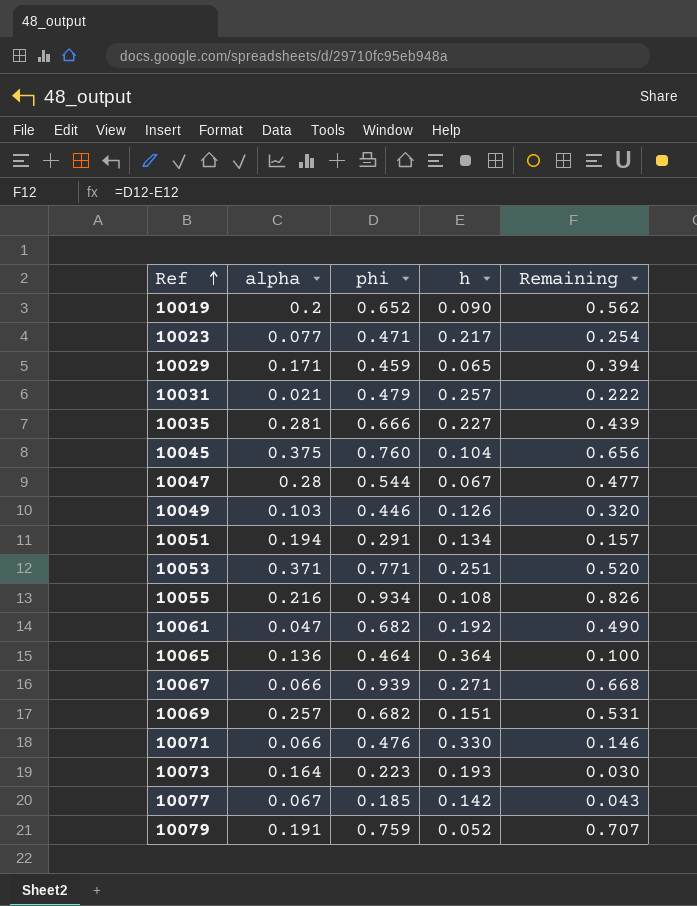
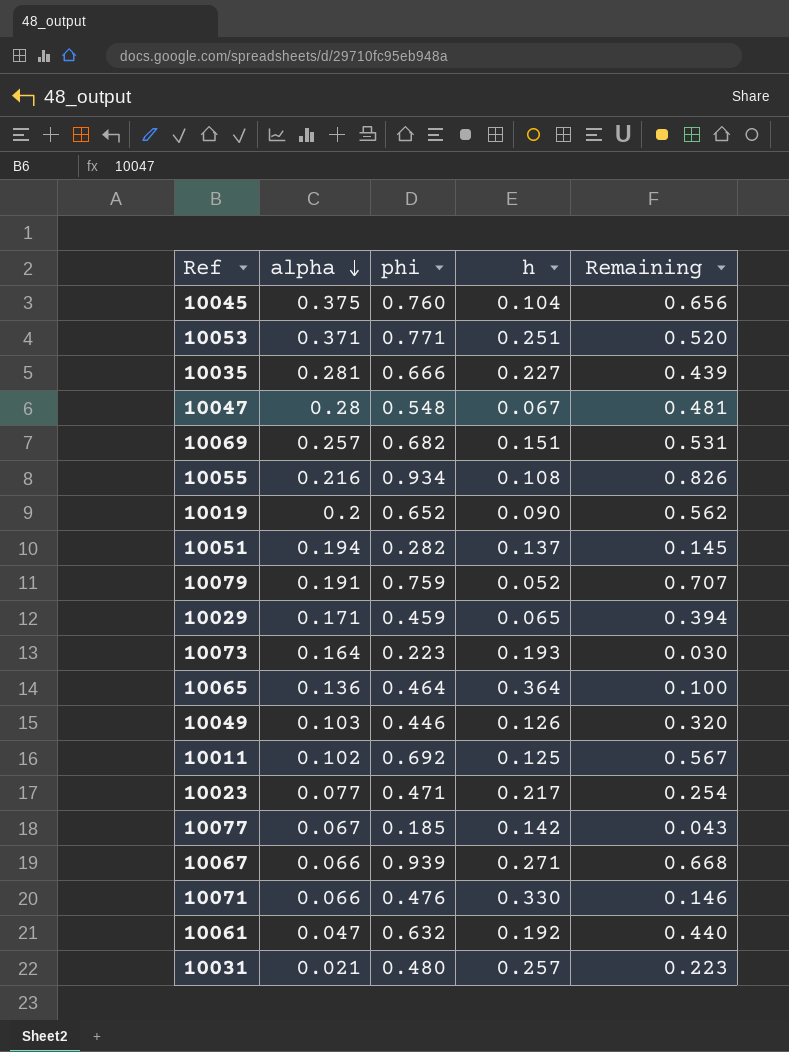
row order: Ref ascending -> alpha descending
10047 | phi: 0.544 -> 0.548
10047 | Remaining: 0.477 -> 0.481
10051 | phi: 0.291 -> 0.282
10051 | h: 0.134 -> 0.137
10051 | Remaining: 0.157 -> 0.145
row 10011: none -> 0.102 | 0.692 | 0.125 | 0.567
10061 | phi: 0.682 -> 0.632
10061 | Remaining: 0.490 -> 0.440
10031 | phi: 0.479 -> 0.480
10031 | Remaining: 0.222 -> 0.223

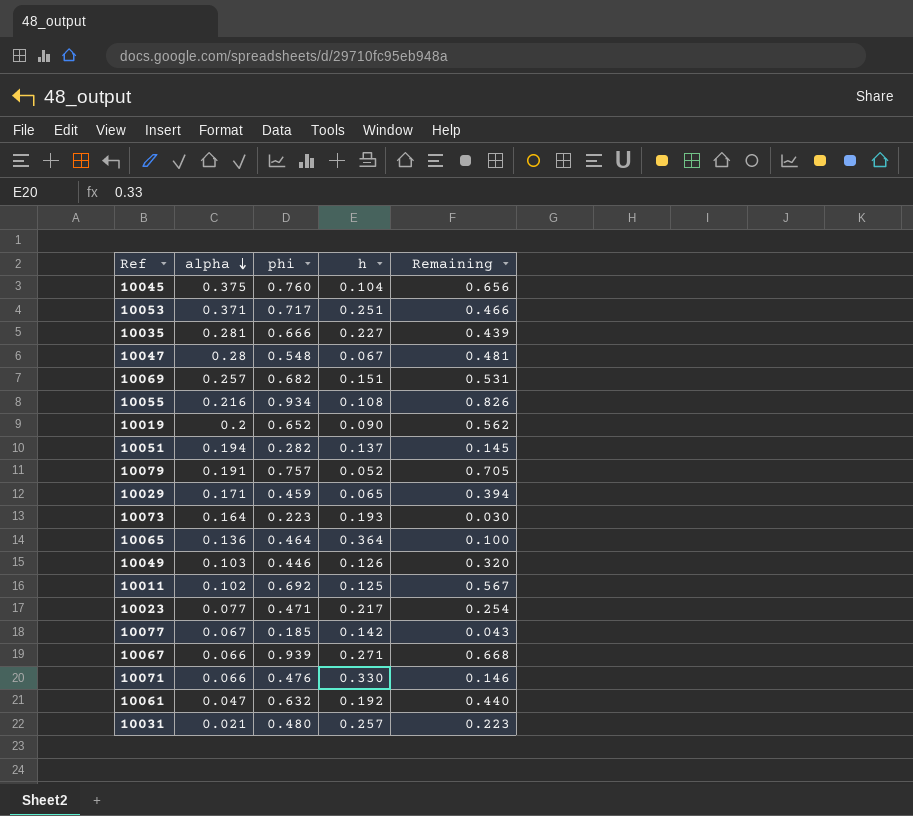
10053 | phi: 0.771 -> 0.717
10053 | Remaining: 0.520 -> 0.466
10079 | phi: 0.759 -> 0.757
10079 | Remaining: 0.707 -> 0.705

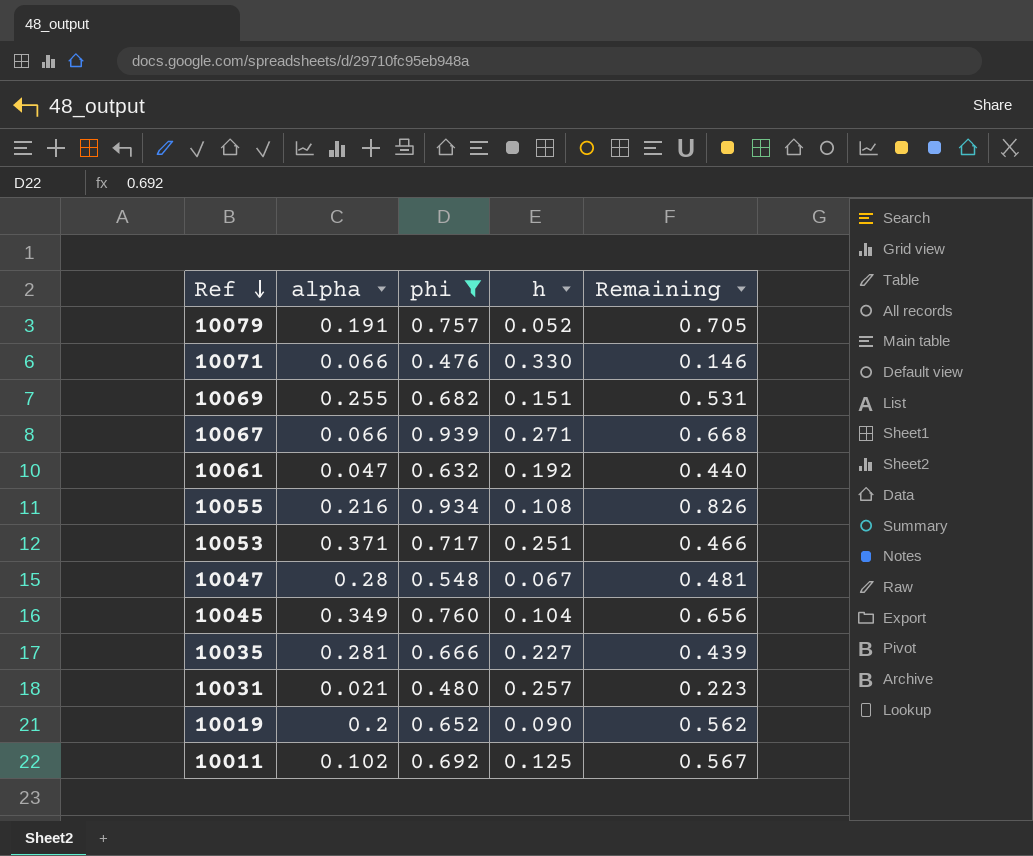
filter: none -> phi >= 0.476
row order: alpha descending -> Ref descending
10069 | alpha: 0.257 -> 0.255
10045 | alpha: 0.375 -> 0.349

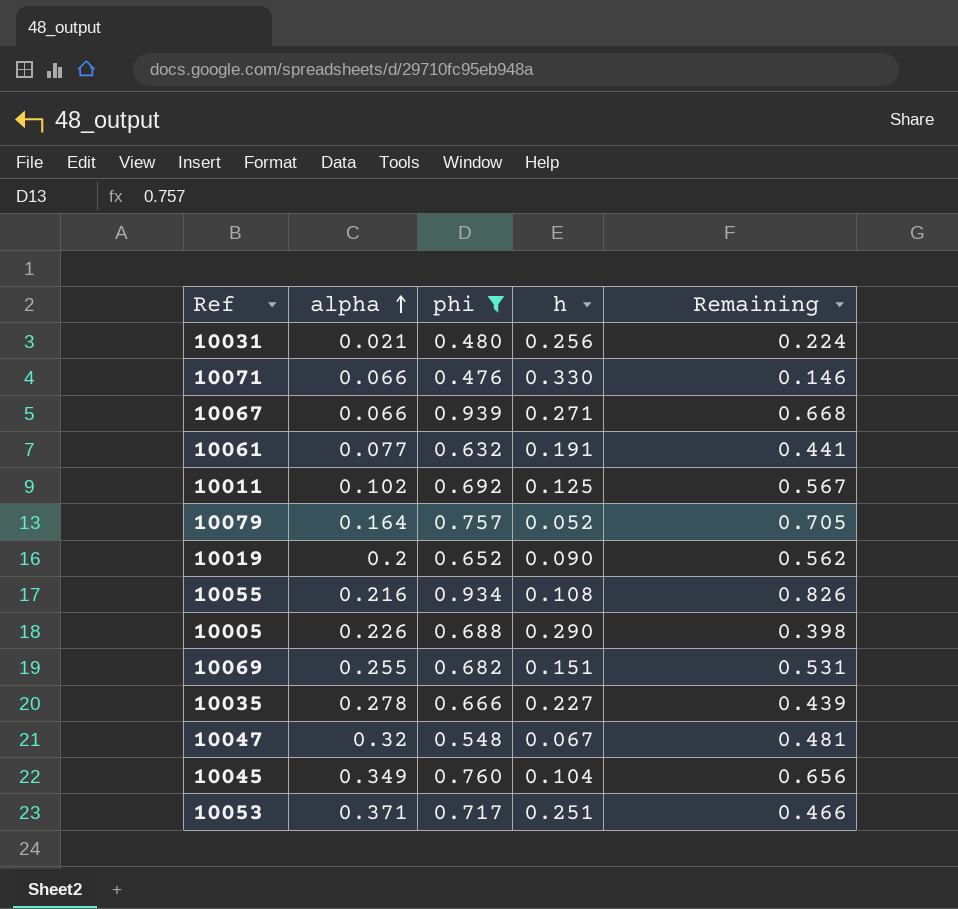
row order: Ref descending -> alpha ascending
10031 | h: 0.257 -> 0.256
10031 | Remaining: 0.223 -> 0.224
10061 | alpha: 0.047 -> 0.077
10061 | h: 0.192 -> 0.191
10061 | Remaining: 0.440 -> 0.441
10079 | alpha: 0.191 -> 0.164
row 10005: none -> 0.226 | 0.688 | 0.290 | 0.398
10035 | alpha: 0.281 -> 0.278
10047 | alpha: 0.28 -> 0.32

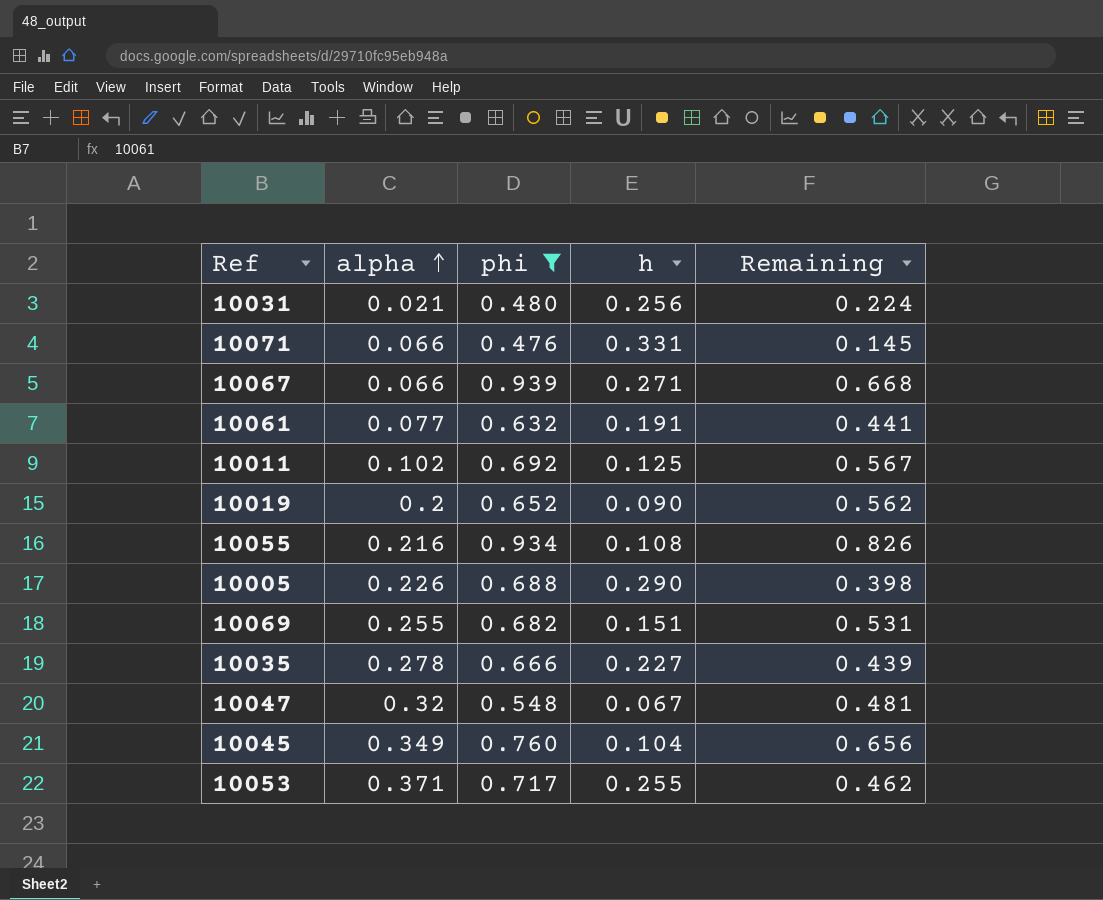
row 10079: 0.164 | 0.757 | 0.052 | 0.705 -> none
10071 | h: 0.330 -> 0.331
10071 | Remaining: 0.146 -> 0.145
10053 | h: 0.251 -> 0.255
10053 | Remaining: 0.466 -> 0.462

